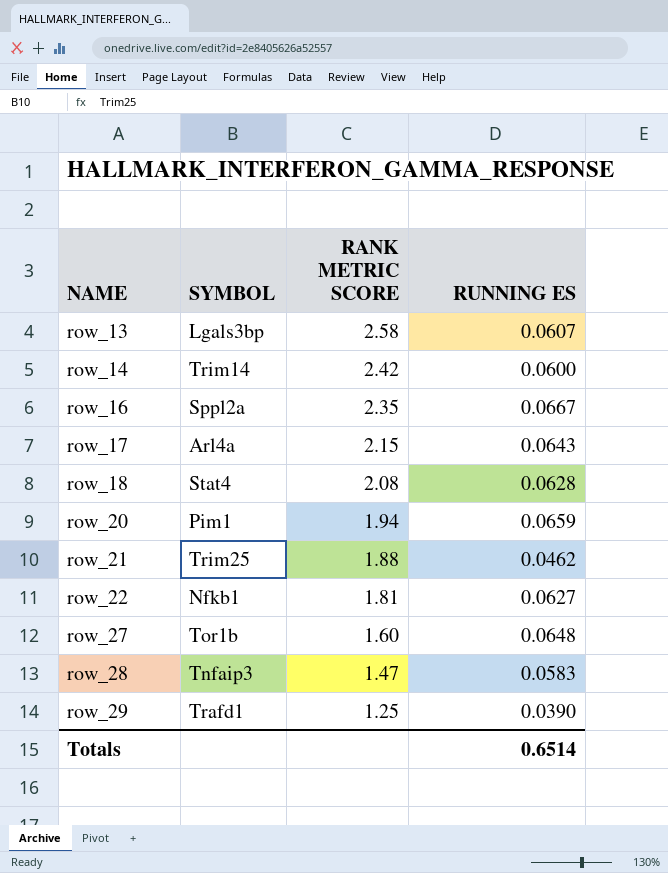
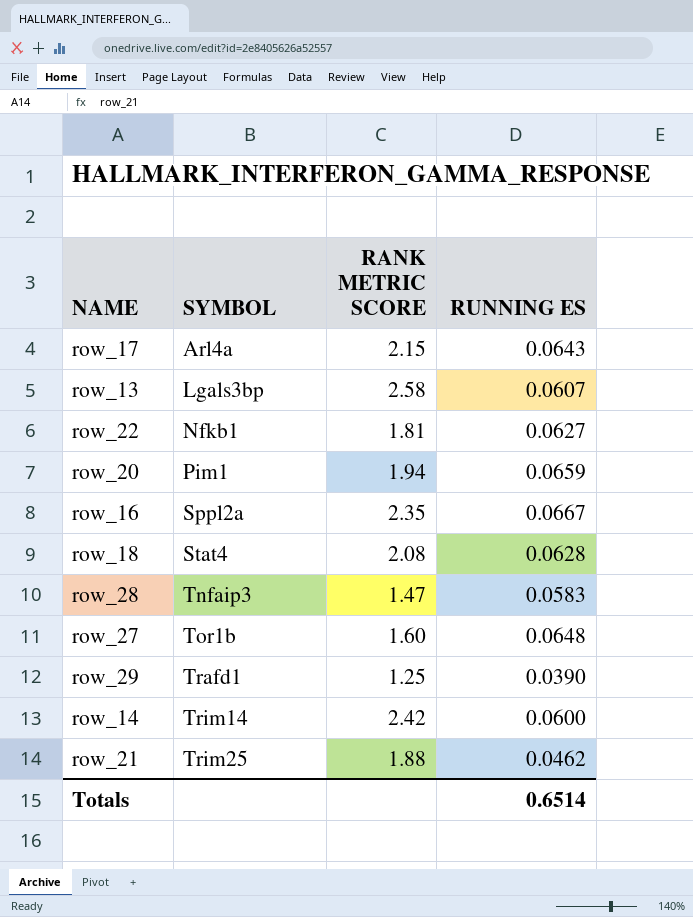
row order: NAME ascending -> SYMBOL ascending

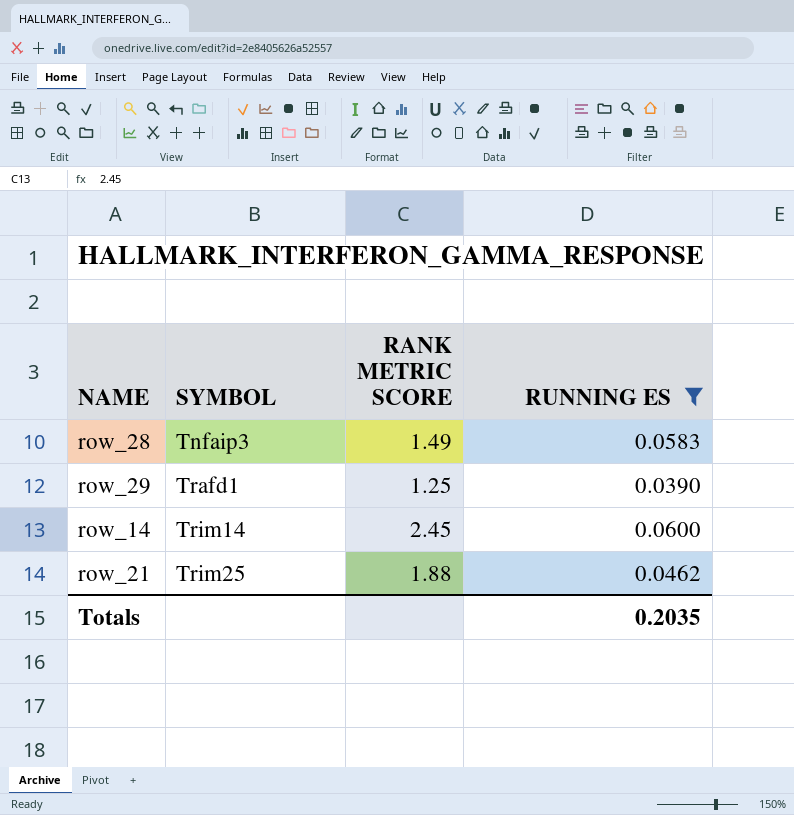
filter: none -> RUNNING ES <= 0.0600
row_28 | RANK METRIC SCORE: 1.47 -> 1.49
row_14 | RANK METRIC SCORE: 2.42 -> 2.45
Totals | RUNNING ES: 0.6514 -> 0.2035

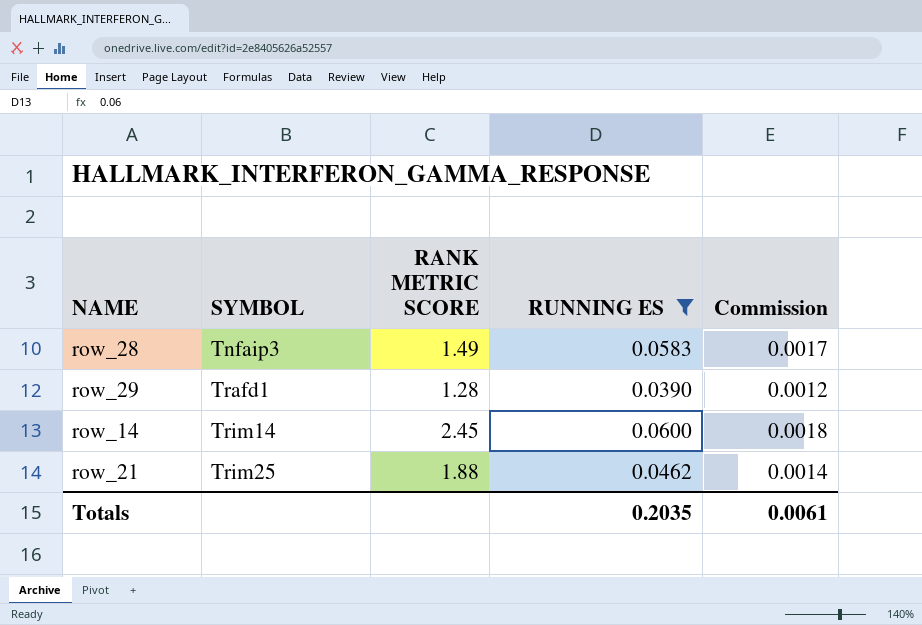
column Commission | formula: none -> [RUNNING ES] * 0.03
row_29 | RANK METRIC SCORE: 1.25 -> 1.28

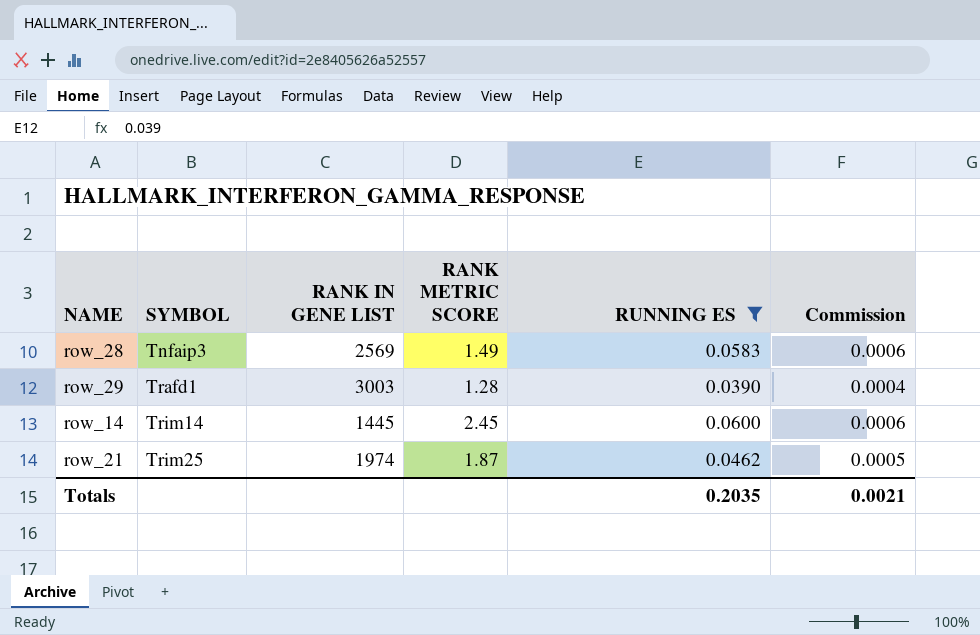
column RANK IN GENE LIST | position: none -> 3
column Commission | formula: [RUNNING ES] * 0.03 -> [RUNNING ES] * 0.01
row_21 | RANK METRIC SCORE: 1.88 -> 1.87
Totals | Commission: 0.0061 -> 0.0021

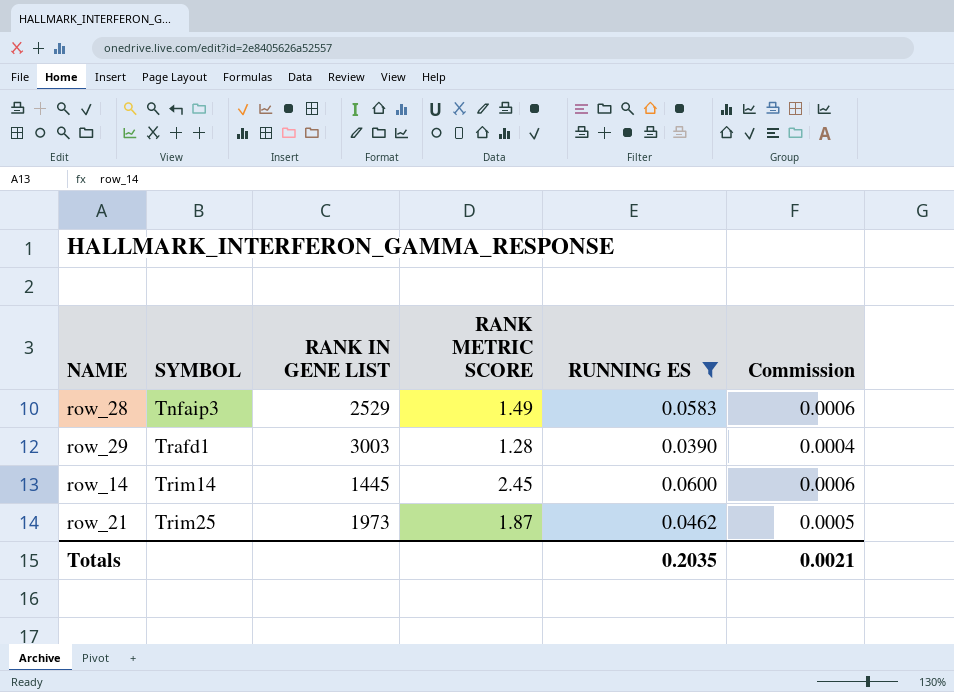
row_28 | RANK IN GENE LIST: 2569 -> 2529
row_21 | RANK IN GENE LIST: 1974 -> 1973

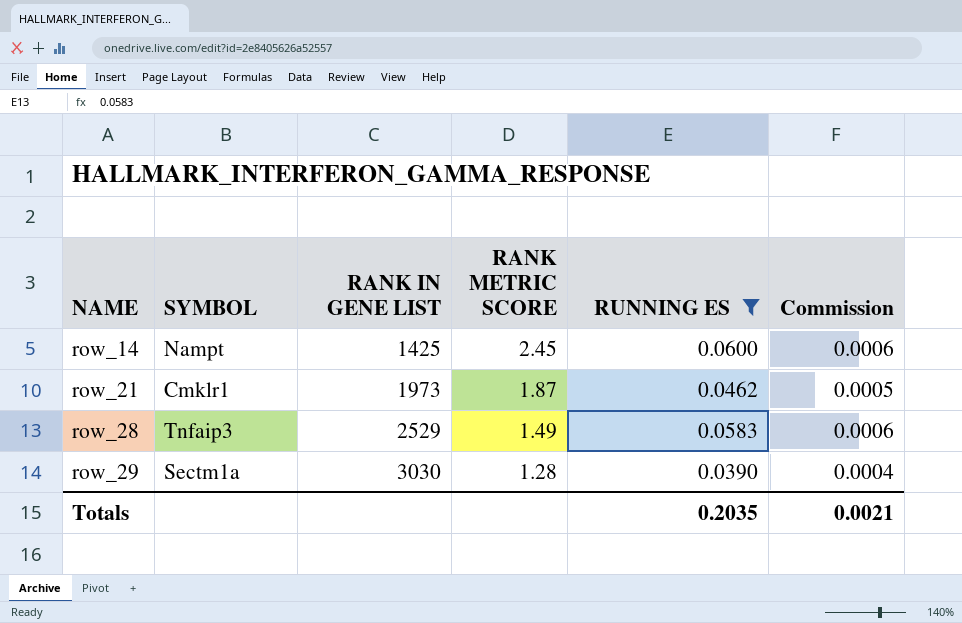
row order: SYMBOL ascending -> NAME ascending
row_14 | SYMBOL: Trim14 -> Nampt
row_14 | RANK IN GENE LIST: 1445 -> 1425
row_21 | SYMBOL: Trim25 -> Cmklr1
row_29 | SYMBOL: Trafd1 -> Sectm1a
row_29 | RANK IN GENE LIST: 3003 -> 3030

